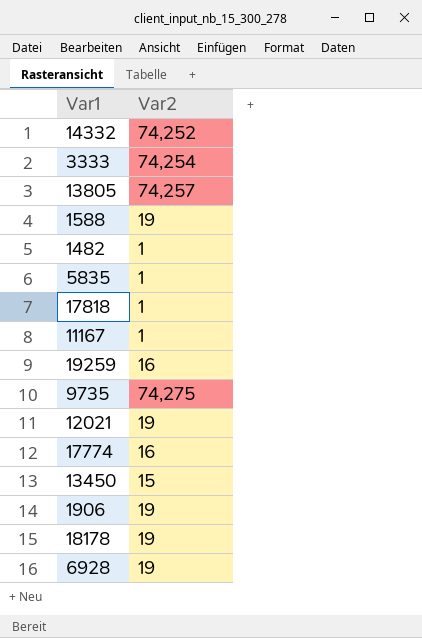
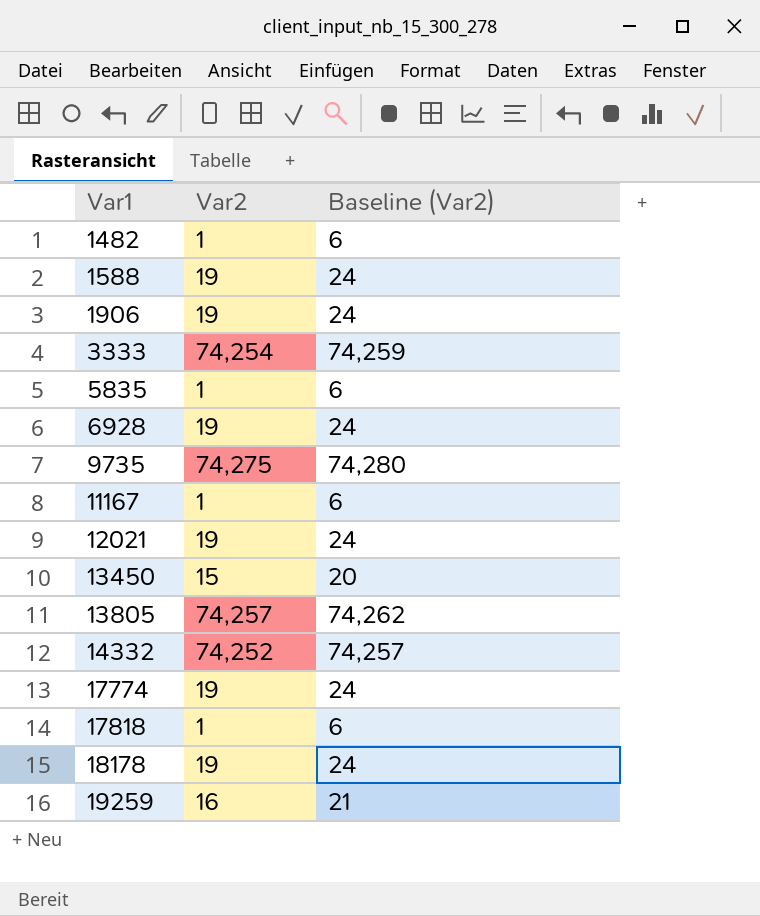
row order: none -> Var1 ascending
column Baseline (Var2) | formula: none -> [Var2] + 5
17774 | Var2: 16 -> 19

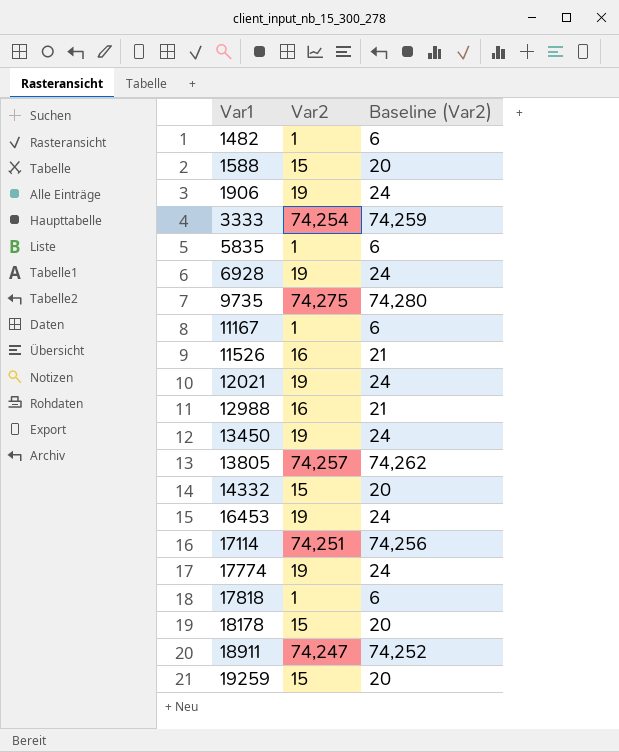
1588 | Var2: 19 -> 15
1588 | Baseline (Var2): 24 -> 20
row 11526: none -> 16 | 21
row 12988: none -> 16 | 21
13450 | Var2: 15 -> 19
13450 | Baseline (Var2): 20 -> 24
14332 | Var2: 74,252 -> 15
14332 | Baseline (Var2): 74,257 -> 20
row 16453: none -> 19 | 24
row 17114: none -> 74,251 | 74,256
18178 | Var2: 19 -> 15
18178 | Baseline (Var2): 24 -> 20
row 18911: none -> 74,247 | 74,252
19259 | Var2: 16 -> 15
19259 | Baseline (Var2): 21 -> 20

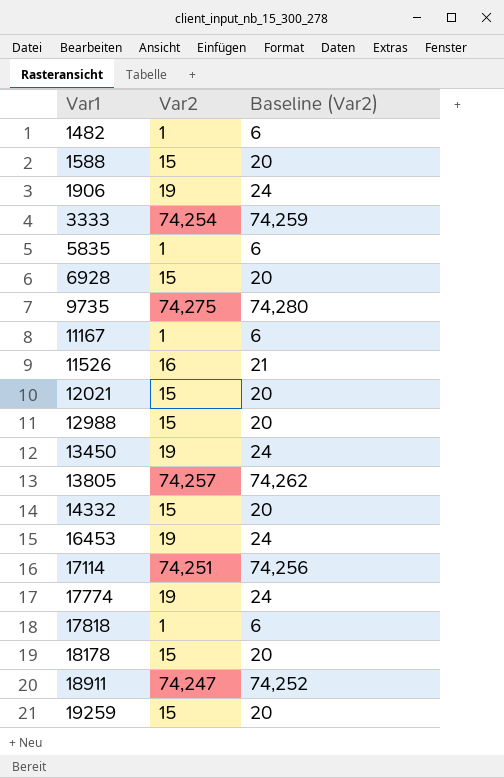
6928 | Var2: 19 -> 15
6928 | Baseline (Var2): 24 -> 20
12021 | Var2: 19 -> 15
12021 | Baseline (Var2): 24 -> 20
12988 | Var2: 16 -> 15
12988 | Baseline (Var2): 21 -> 20

